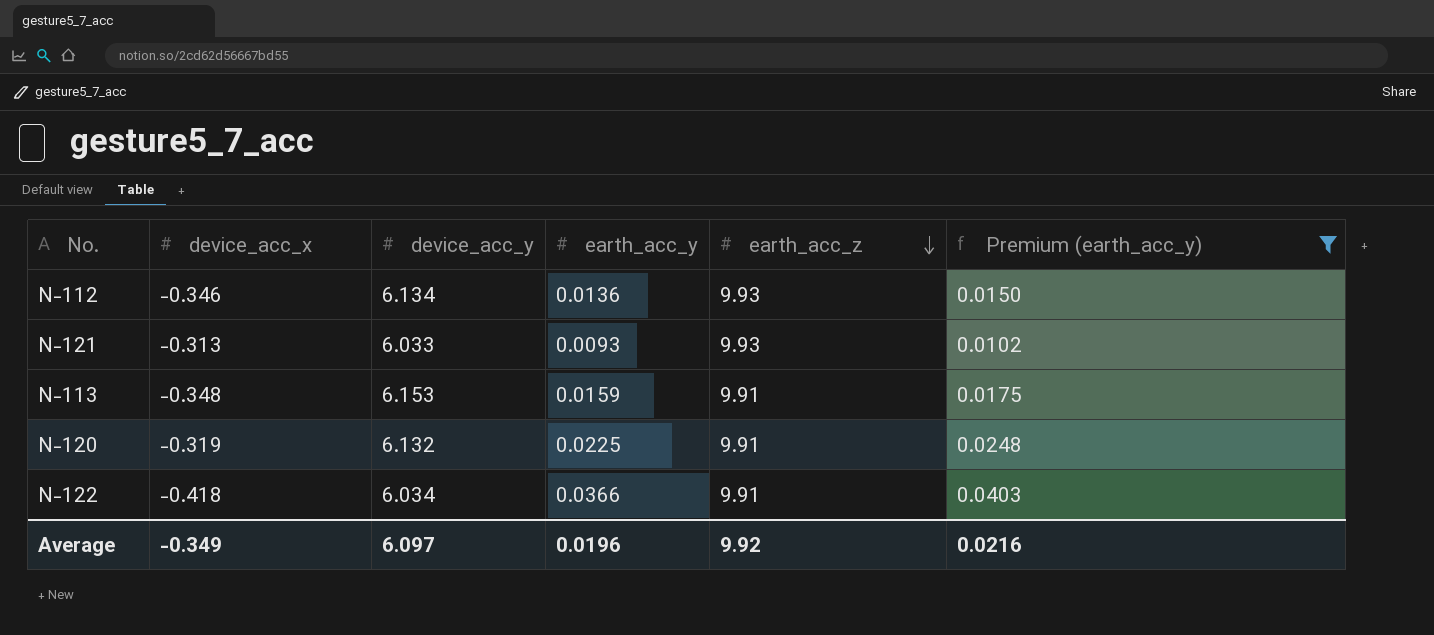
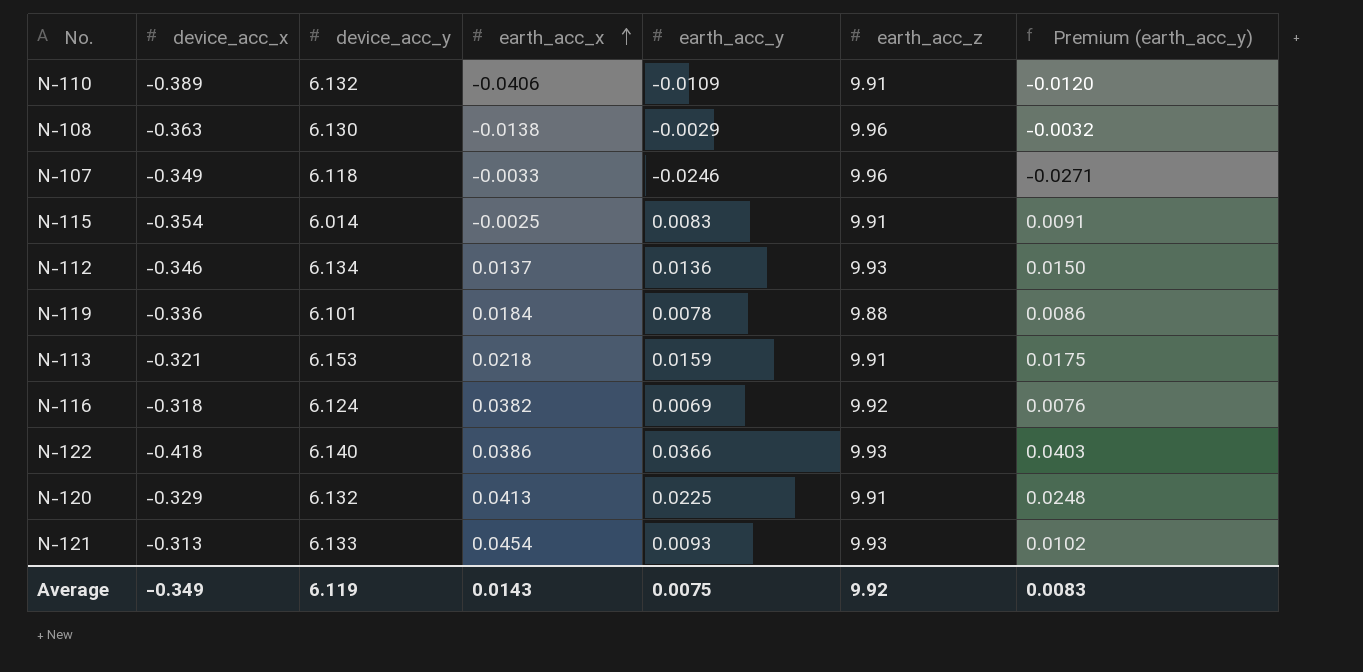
filter: Premium (earth_acc_y) >= 0.0102 -> none
row order: earth_acc_z descending -> earth_acc_x ascending
column earth_acc_x | position: none -> 4
N-113 | device_acc_x: -0.348 -> -0.321
N-122 | device_acc_y: 6.034 -> 6.140
N-122 | earth_acc_z: 9.91 -> 9.93
N-120 | device_acc_x: -0.319 -> -0.329
N-121 | device_acc_y: 6.033 -> 6.133
Average | device_acc_y: 6.097 -> 6.119
Average | earth_acc_y: 0.0196 -> 0.0075
Average | Premium (earth_acc_y): 0.0216 -> 0.0083

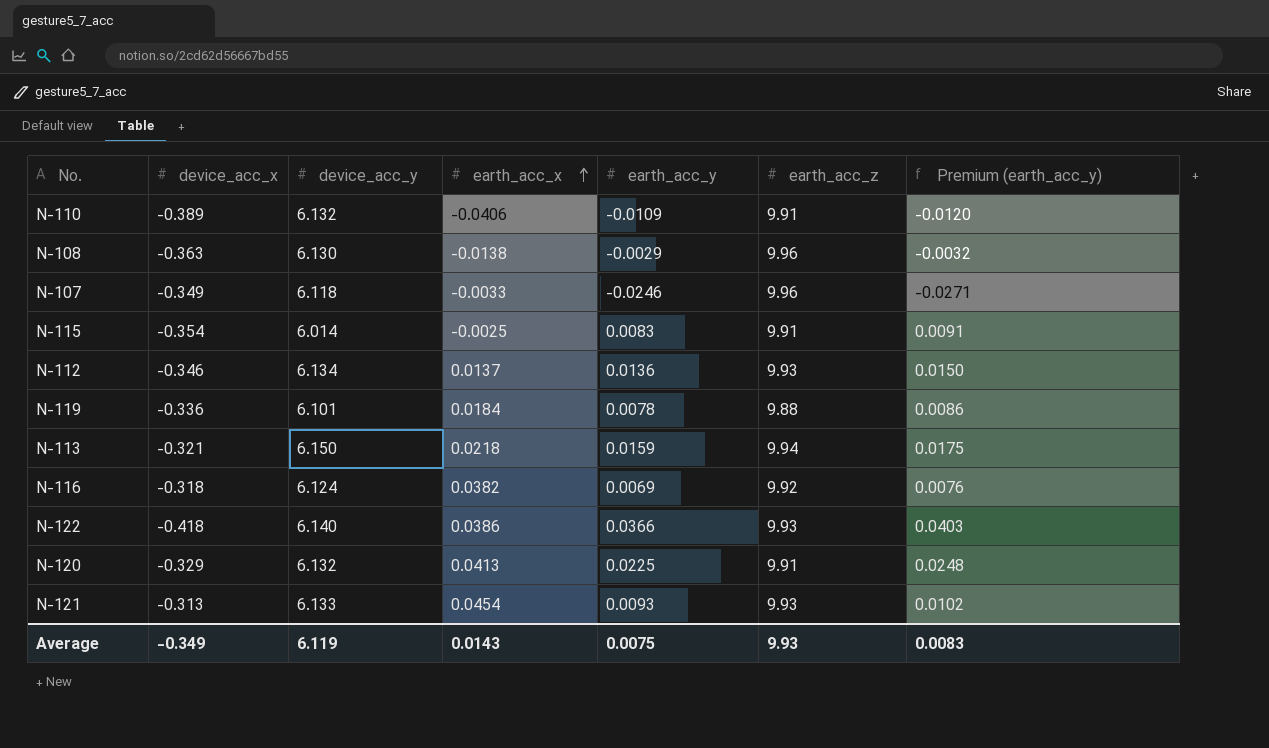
N-113 | device_acc_y: 6.153 -> 6.150
N-113 | earth_acc_z: 9.91 -> 9.94
Average | earth_acc_z: 9.92 -> 9.93

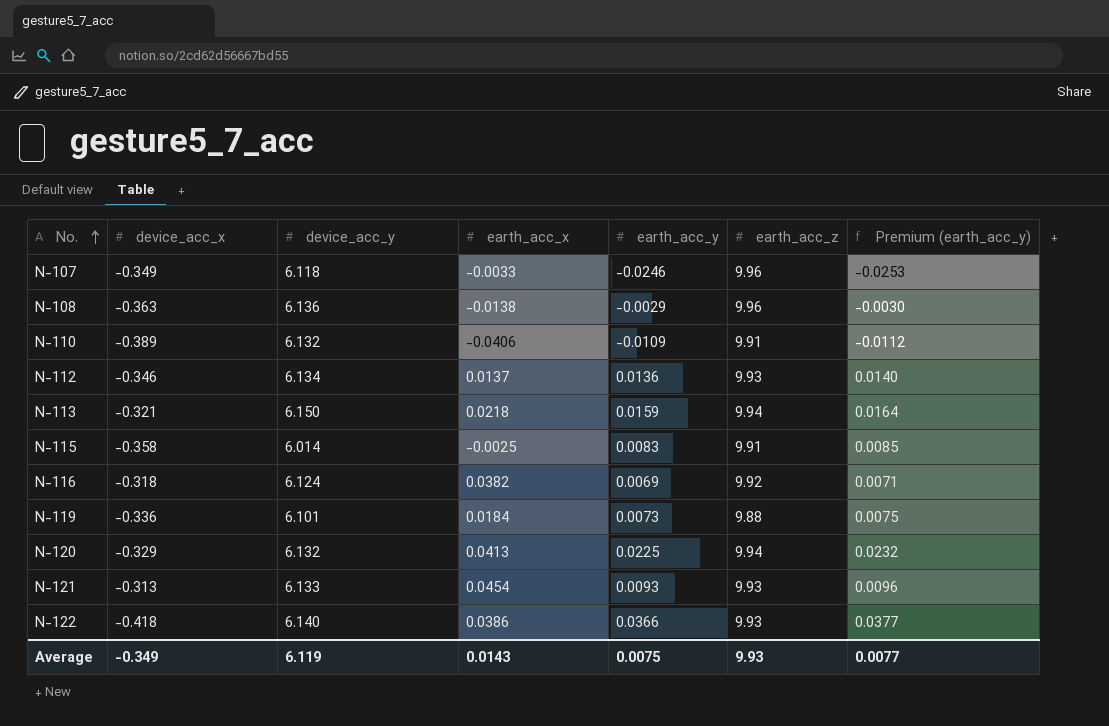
row order: earth_acc_x ascending -> No. ascending
column Premium (earth_acc_y) | formula: [earth_acc_y] * 1.1 -> [earth_acc_y] * 1.03
N-108 | device_acc_y: 6.130 -> 6.136
N-115 | device_acc_x: -0.354 -> -0.358
N-119 | earth_acc_y: 0.0078 -> 0.0073
N-120 | earth_acc_z: 9.91 -> 9.94
Average | Premium (earth_acc_y): 0.0083 -> 0.0077

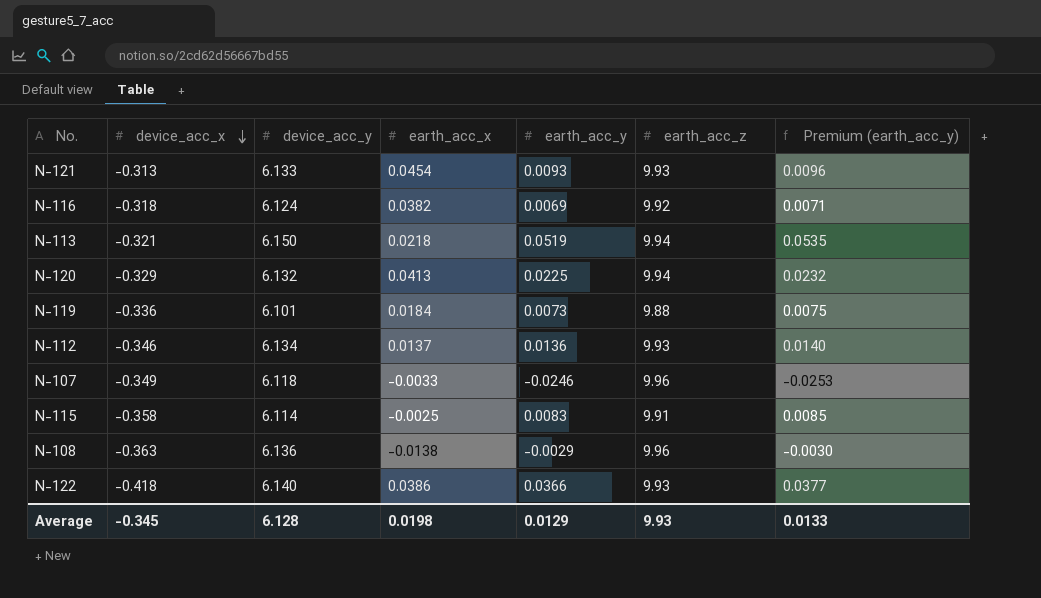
row order: No. ascending -> device_acc_x descending
row N-110: -0.389 | 6.132 | -0.0406 | -0.0109 | 9.91 | -0.0112 -> none
N-113 | earth_acc_y: 0.0159 -> 0.0519
N-113 | Premium (earth_acc_y): 0.0164 -> 0.0535
N-115 | device_acc_y: 6.014 -> 6.114
Average | device_acc_x: -0.349 -> -0.345
Average | device_acc_y: 6.119 -> 6.128
Average | earth_acc_x: 0.0143 -> 0.0198
Average | earth_acc_y: 0.0075 -> 0.0129
Average | Premium (earth_acc_y): 0.0077 -> 0.0133

